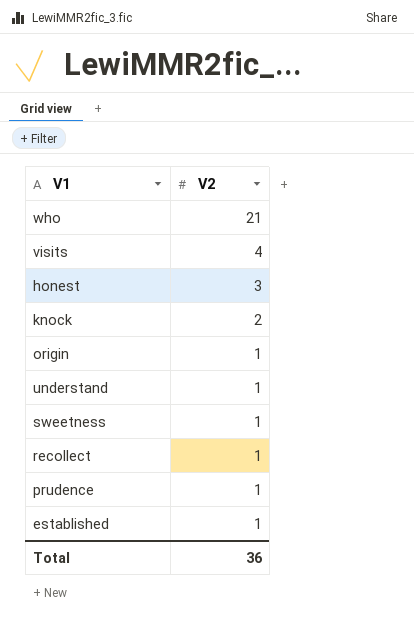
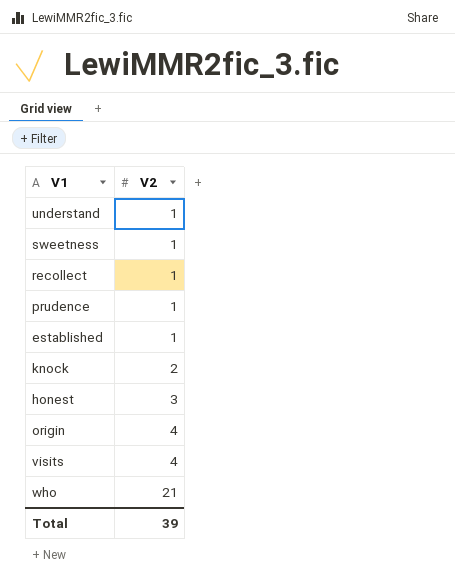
row order: V2 descending -> V2 ascending
origin | V2: 1 -> 4
Total | V2: 36 -> 39

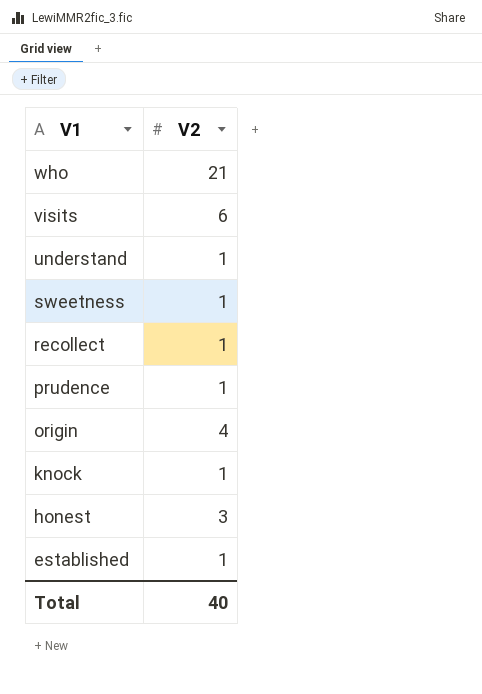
row order: V2 ascending -> V1 descending
visits | V2: 4 -> 6
knock | V2: 2 -> 1
Total | V2: 39 -> 40

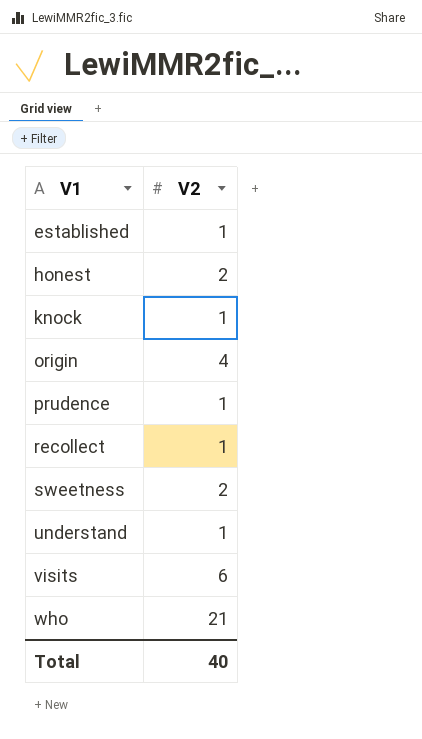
row order: V1 descending -> V1 ascending
honest | V2: 3 -> 2
sweetness | V2: 1 -> 2

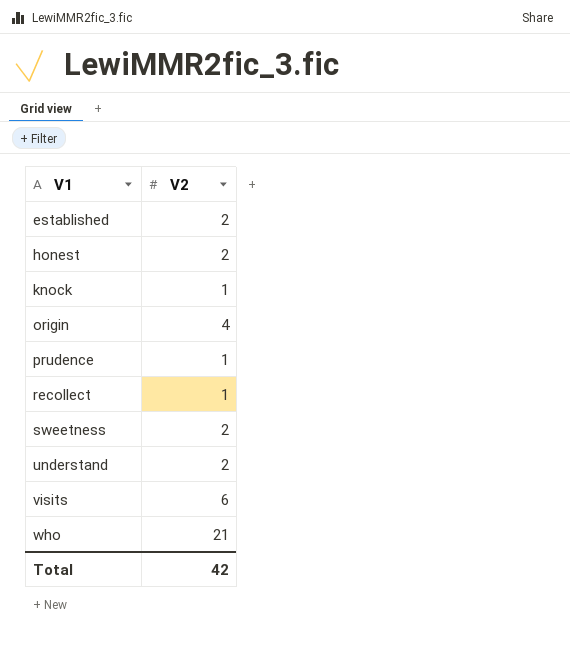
established | V2: 1 -> 2
understand | V2: 1 -> 2
Total | V2: 40 -> 42

